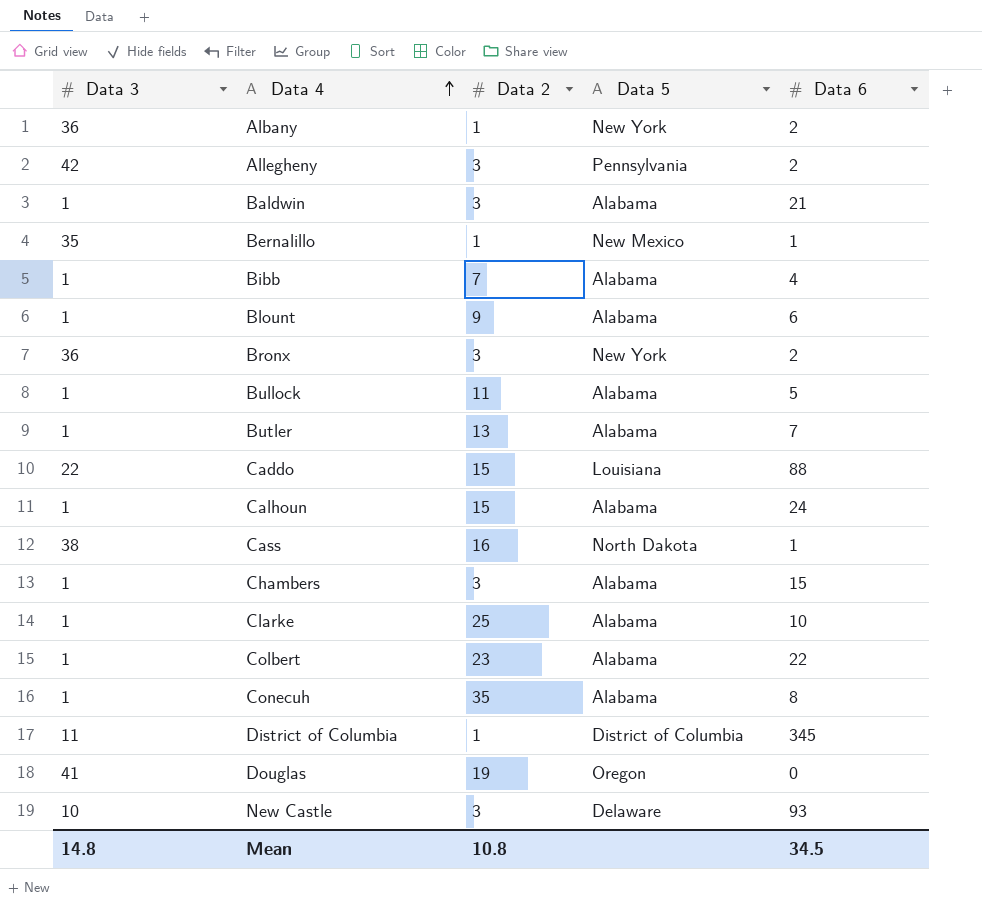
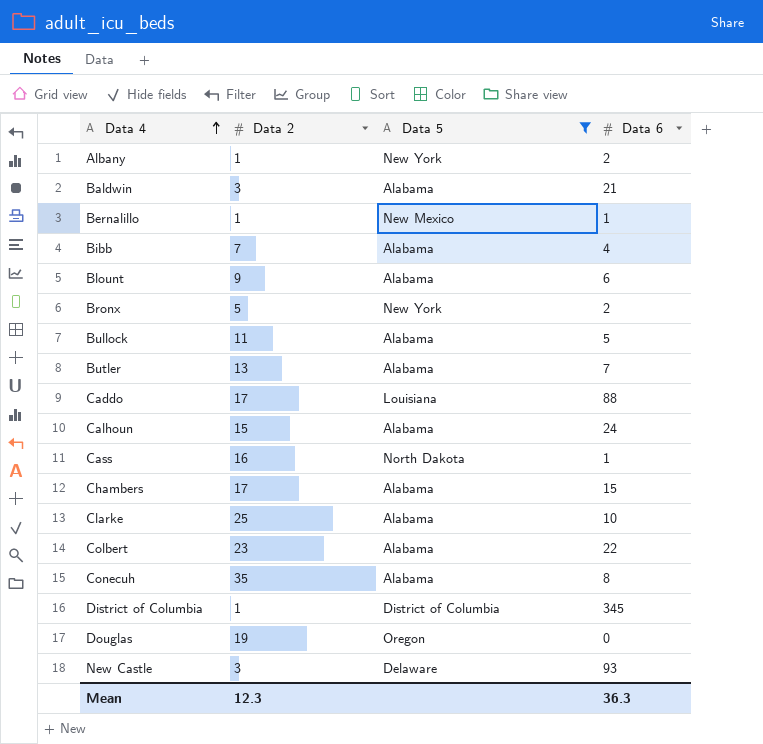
filter: none -> Data 5 != Pennsylvania
column Data 3 | position: 1 -> none
Bronx | Data 2: 3 -> 5
Caddo | Data 2: 15 -> 17
Chambers | Data 2: 3 -> 17
Mean | Data 2: 10.8 -> 12.3
Mean | Data 6: 34.5 -> 36.3

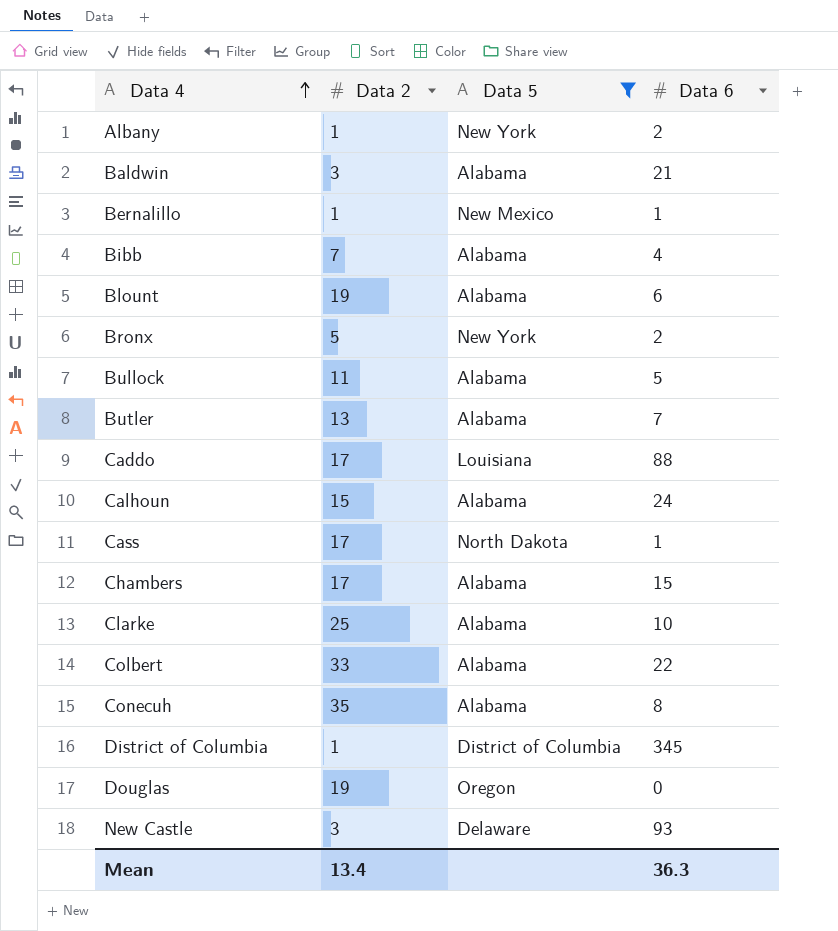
Blount | Data 2: 9 -> 19
Cass | Data 2: 16 -> 17
Colbert | Data 2: 23 -> 33
Mean | Data 2: 12.3 -> 13.4

